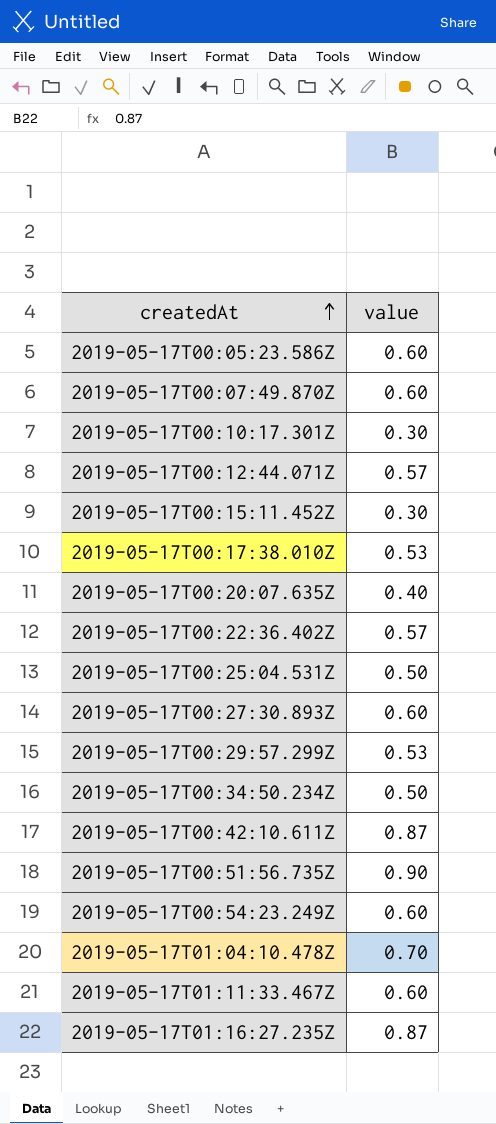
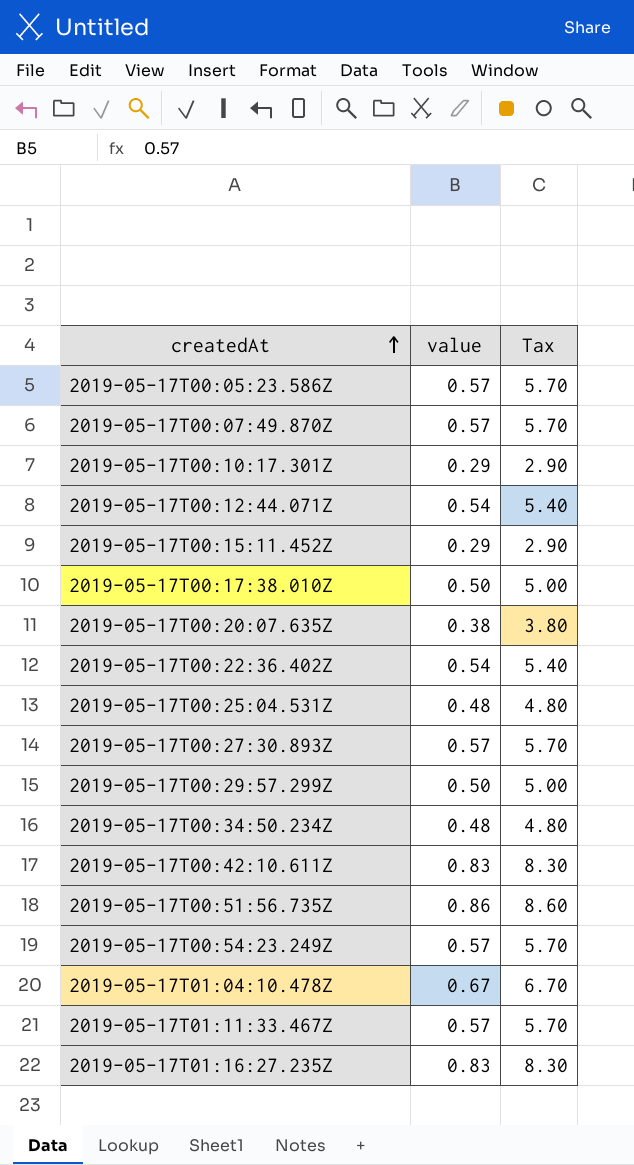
column Tax | formula: none -> [value] * 10
2019-05-17T00:05:23.586Z | value: 0.60 -> 0.57
2019-05-17T00:07:49.870Z | value: 0.60 -> 0.57
2019-05-17T00:10:17.301Z | value: 0.30 -> 0.29
2019-05-17T00:12:44.071Z | value: 0.57 -> 0.54
2019-05-17T00:15:11.452Z | value: 0.30 -> 0.29
2019-05-17T00:17:38.010Z | value: 0.53 -> 0.50
2019-05-17T00:20:07.635Z | value: 0.40 -> 0.38
2019-05-17T00:22:36.402Z | value: 0.57 -> 0.54
2019-05-17T00:25:04.531Z | value: 0.50 -> 0.48
2019-05-17T00:27:30.893Z | value: 0.60 -> 0.57
2019-05-17T00:29:57.299Z | value: 0.53 -> 0.50
2019-05-17T00:34:50.234Z | value: 0.50 -> 0.48
2019-05-17T00:42:10.611Z | value: 0.87 -> 0.83
2019-05-17T00:51:56.735Z | value: 0.90 -> 0.86
2019-05-17T00:54:23.249Z | value: 0.60 -> 0.57
2019-05-17T01:04:10.478Z | value: 0.70 -> 0.67
2019-05-17T01:11:33.467Z | value: 0.60 -> 0.57
2019-05-17T01:16:27.235Z | value: 0.87 -> 0.83

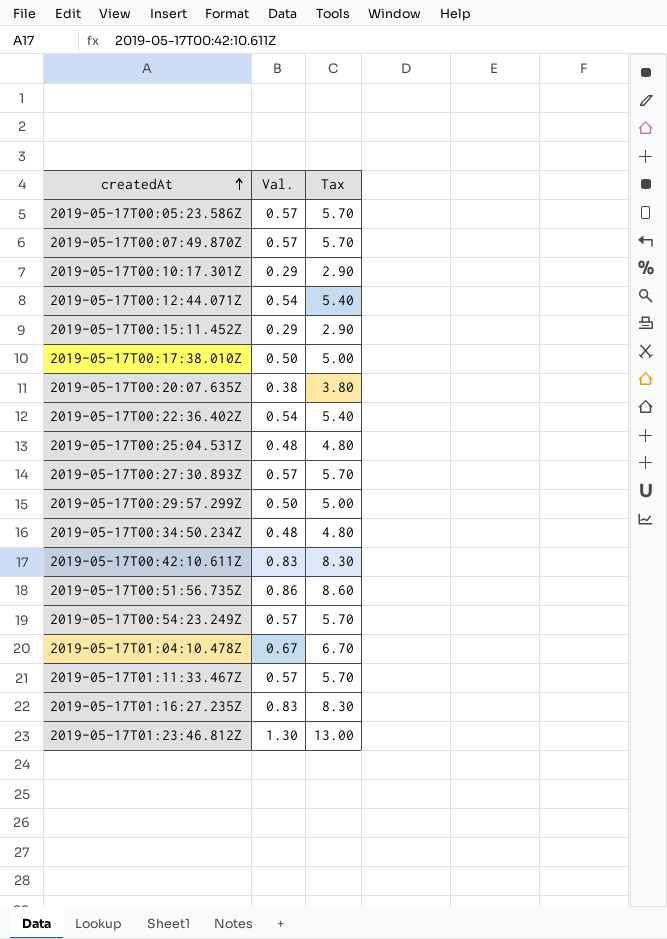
column name: value -> Val.
row 2019-05-17T01:23:46.812Z: none -> 1.30 | 13.00

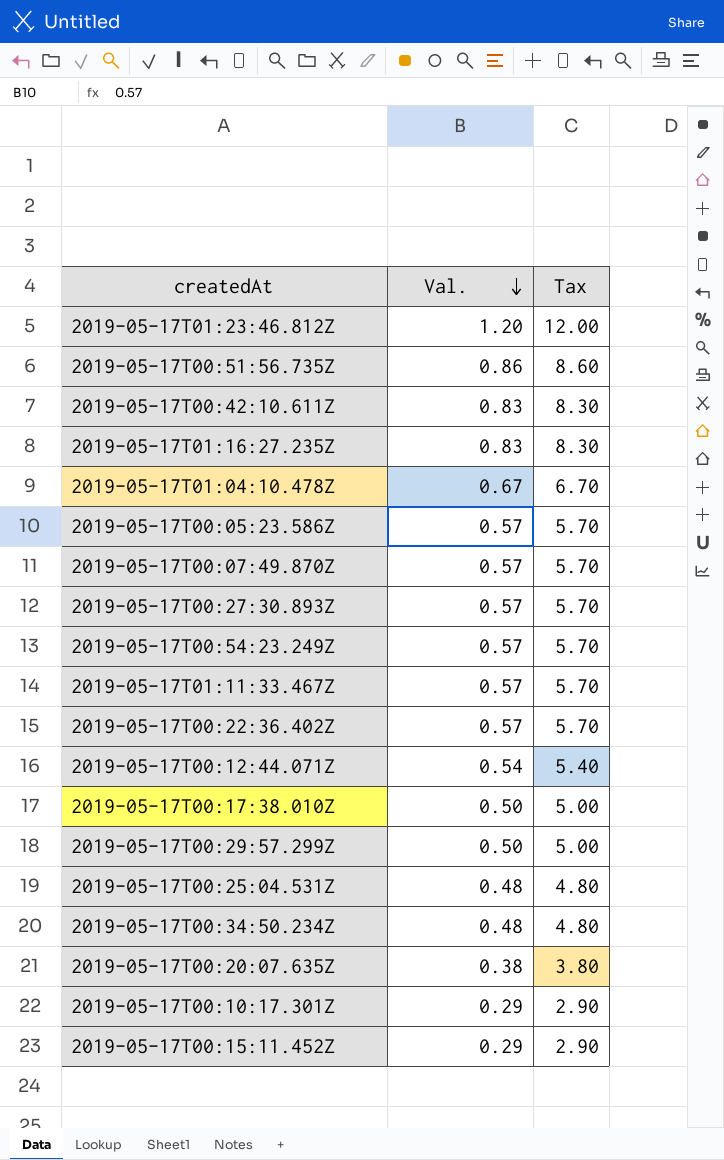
row order: createdAt ascending -> Val. descending
2019-05-17T01:23:46.812Z | Val.: 1.30 -> 1.20
2019-05-17T01:23:46.812Z | Tax: 13.00 -> 12.00
2019-05-17T00:22:36.402Z | Val.: 0.54 -> 0.57
2019-05-17T00:22:36.402Z | Tax: 5.40 -> 5.70

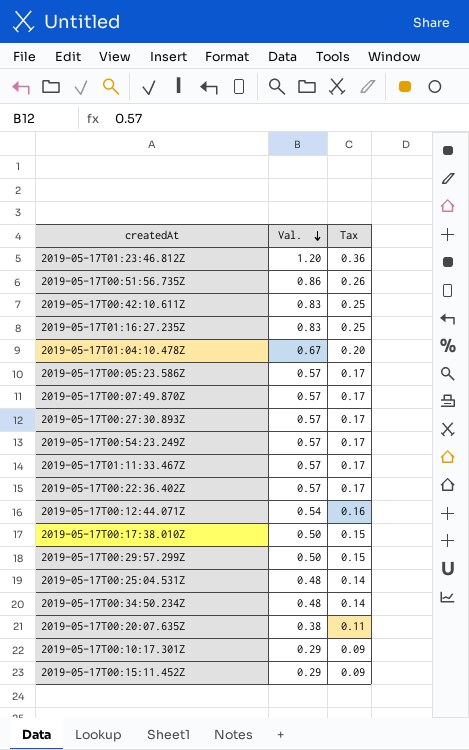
column Tax | formula: [Val.] * 10 -> [Val.] * 0.3

